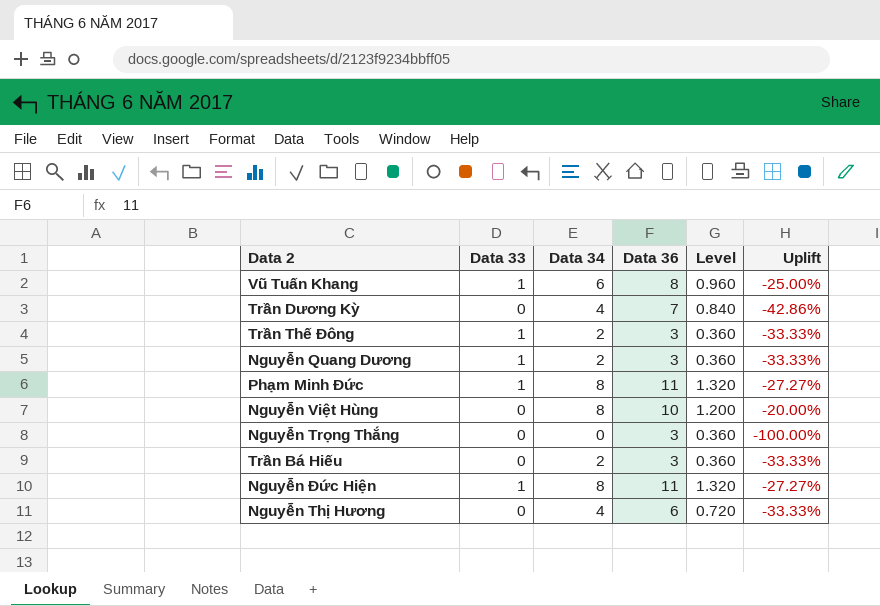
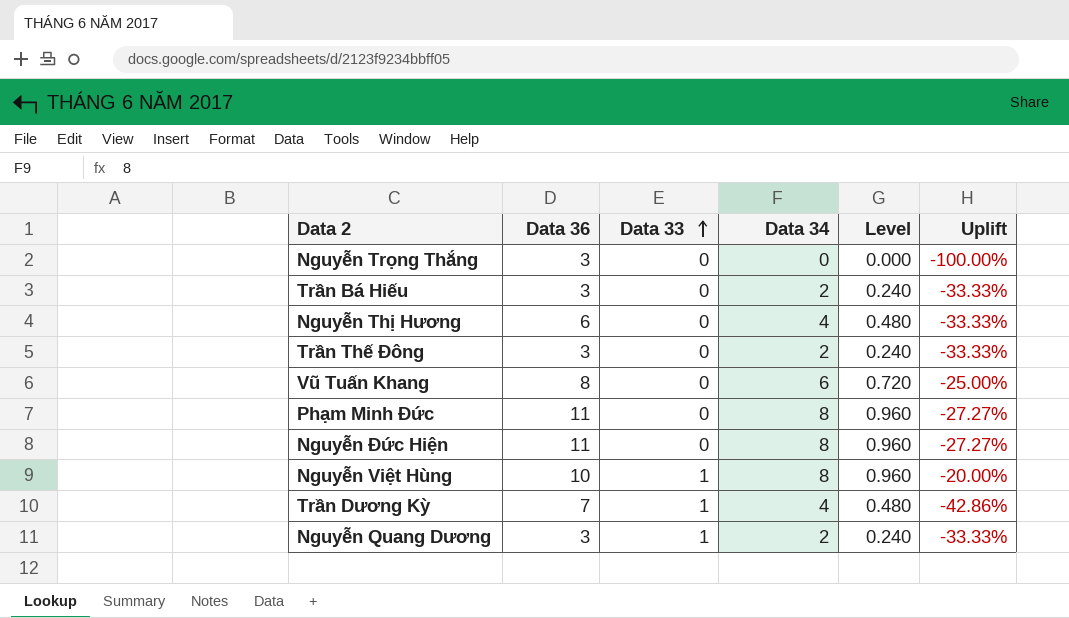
row order: none -> Data 33 ascending
column Data 36 | position: 4 -> 2
column Level | formula: [Data 36] * 0.12 -> [Data 34] * 0.12
Trần Thế Đông | Data 33: 1 -> 0
Vũ Tuấn Khang | Data 33: 1 -> 0
Phạm Minh Đức | Data 33: 1 -> 0
Nguyễn Đức Hiện | Data 33: 1 -> 0
Nguyễn Việt Hùng | Data 33: 0 -> 1
Trần Dương Kỳ | Data 33: 0 -> 1

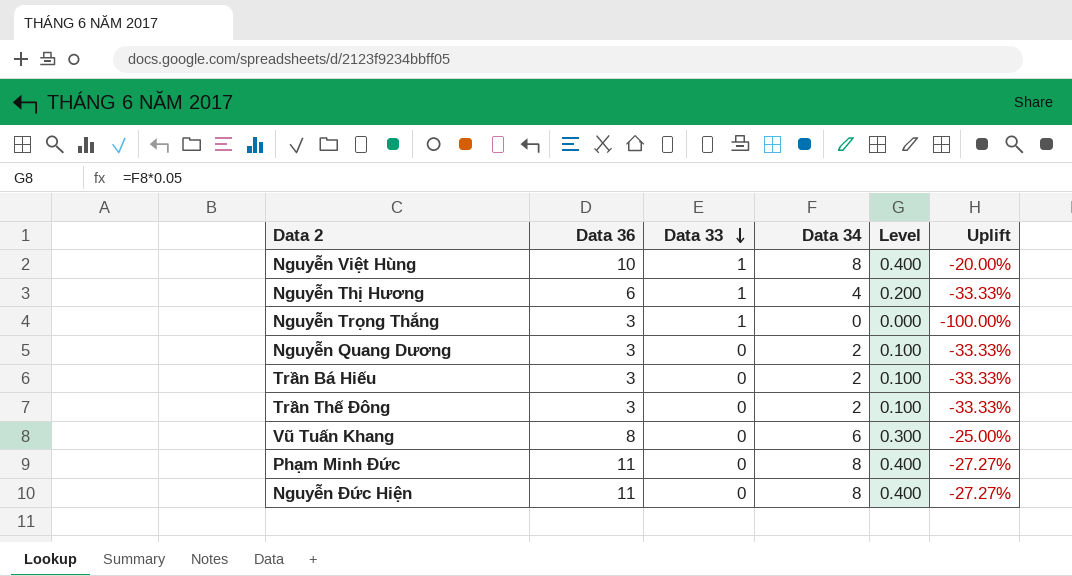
row order: Data 33 ascending -> Data 33 descending
column Level | formula: [Data 34] * 0.12 -> [Data 34] * 0.05
row Trần Dương Kỳ: 7 | 1 | 4 | 0.480 | -42.86% -> none
Nguyễn Thị Hương | Data 33: 0 -> 1
Nguyễn Trọng Thắng | Data 33: 0 -> 1
Nguyễn Quang Dương | Data 33: 1 -> 0

